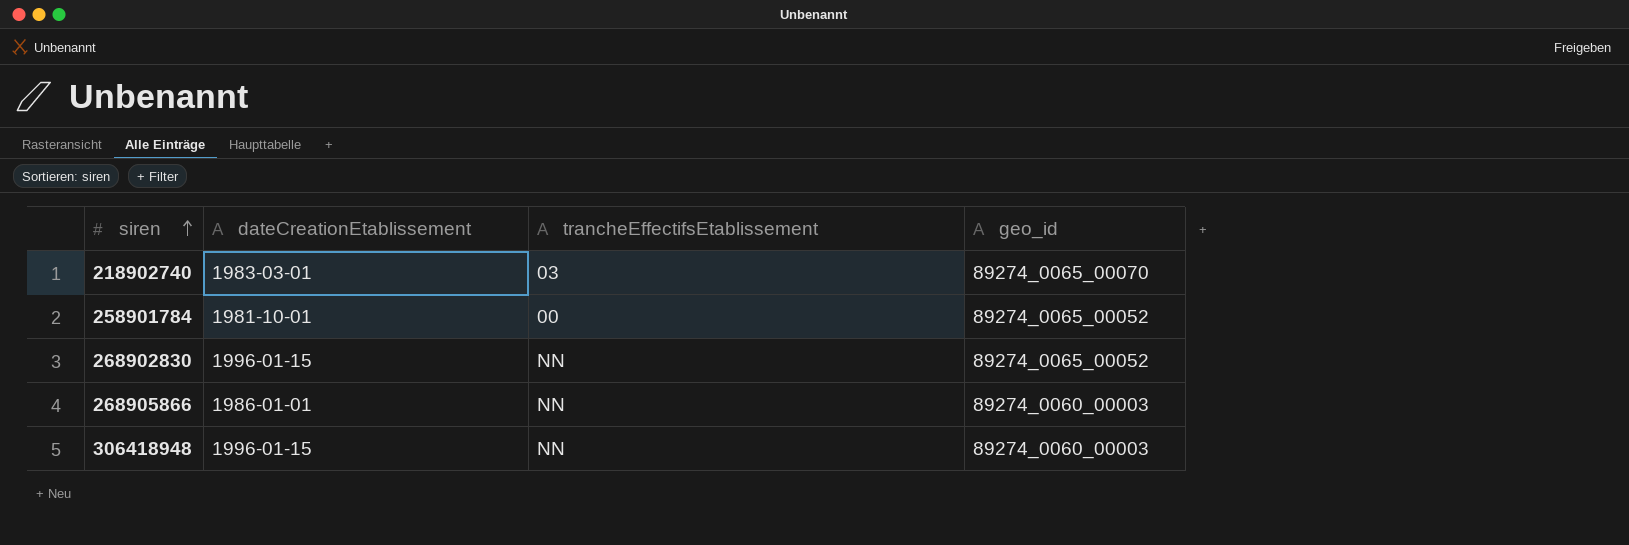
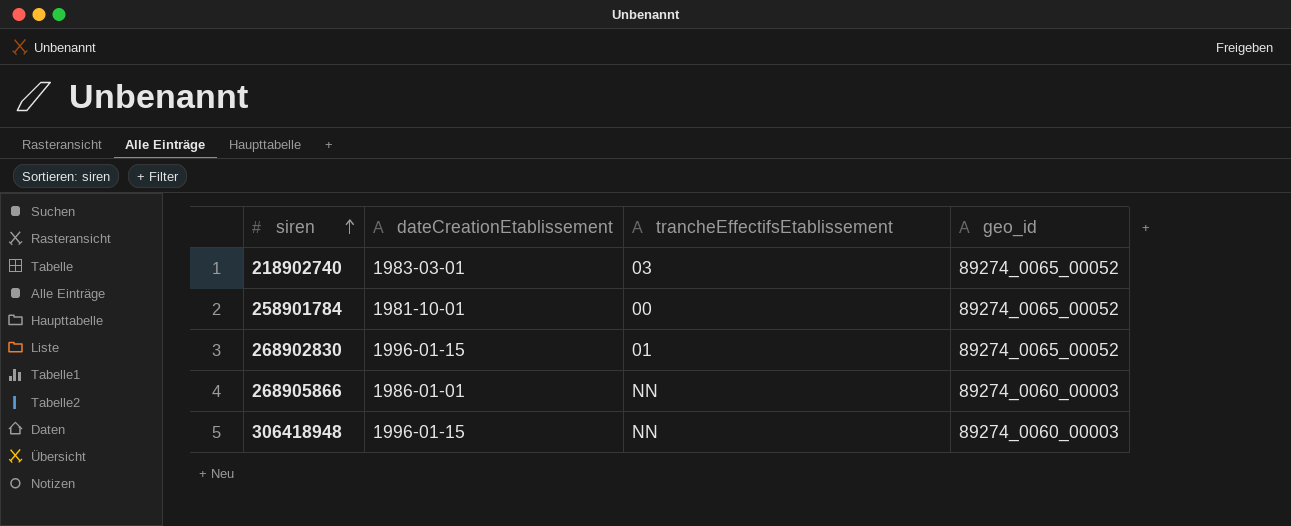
218902740 | geo_id: 89274_0065_00070 -> 89274_0065_00052
268902830 | trancheEffectifsEtablissement: NN -> 01

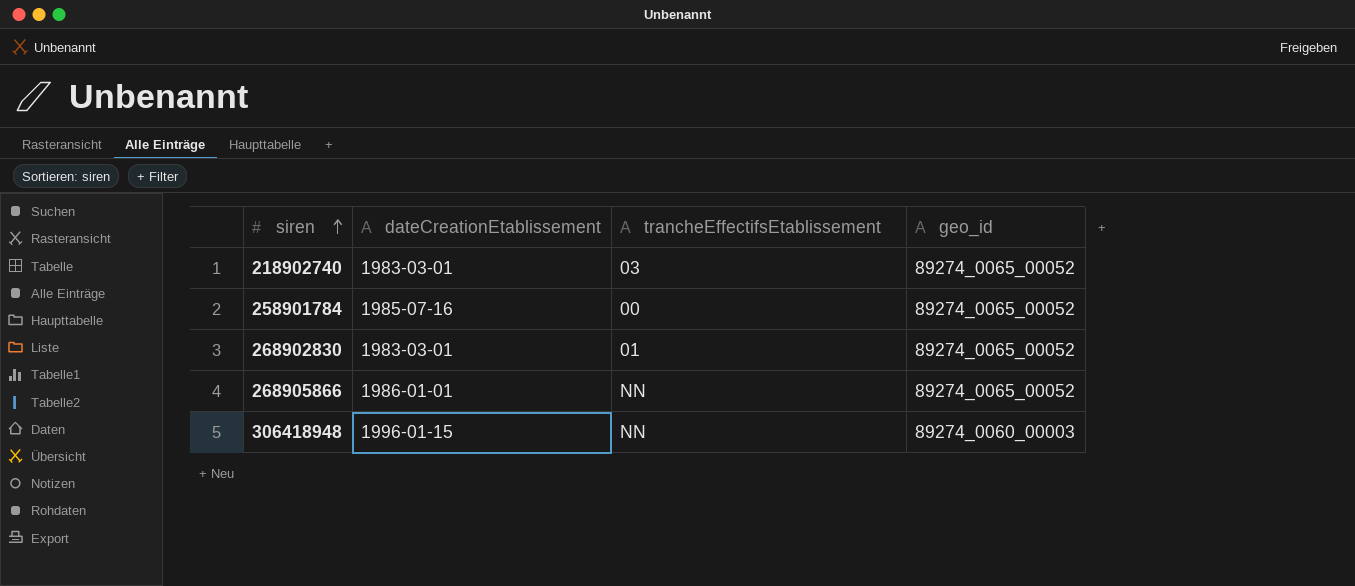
258901784 | dateCreationEtablissement: 1981-10-01 -> 1985-07-16
268902830 | dateCreationEtablissement: 1996-01-15 -> 1983-03-01
268905866 | geo_id: 89274_0060_00003 -> 89274_0065_00052

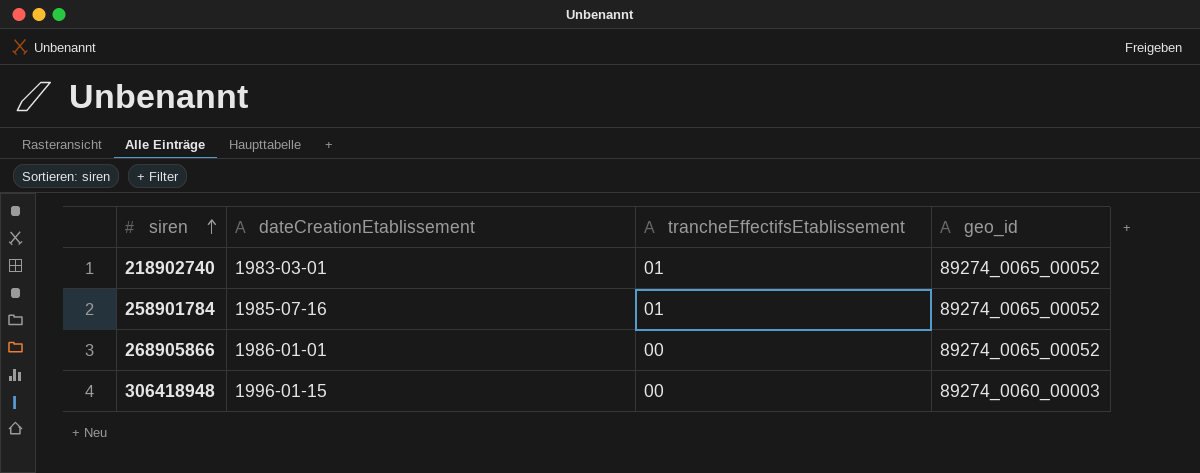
row 268902830: 1983-03-01 | 01 | 89274_0065_00052 -> none
218902740 | trancheEffectifsEtablissement: 03 -> 01
258901784 | trancheEffectifsEtablissement: 00 -> 01
268905866 | trancheEffectifsEtablissement: NN -> 00
306418948 | trancheEffectifsEtablissement: NN -> 00

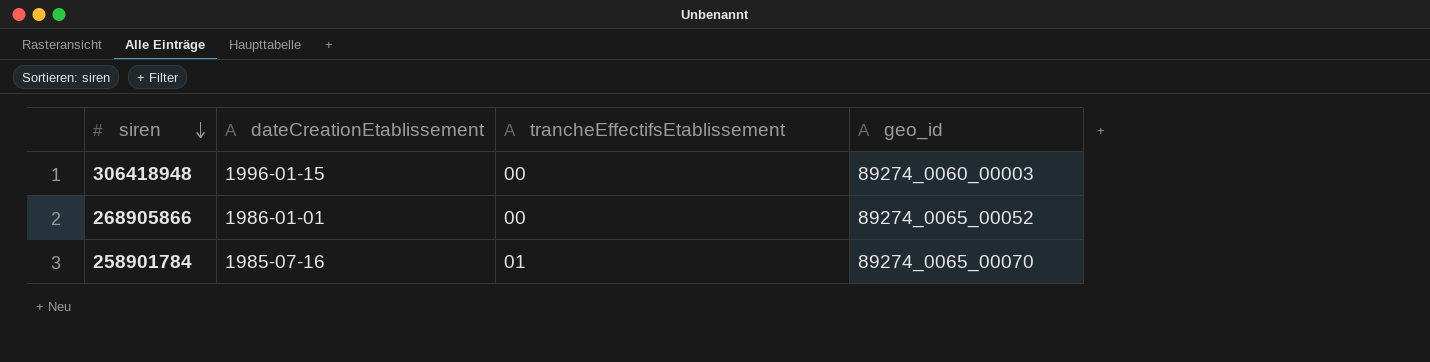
row order: siren ascending -> siren descending
row 218902740: 1983-03-01 | 01 | 89274_0065_00052 -> none
258901784 | geo_id: 89274_0065_00052 -> 89274_0065_00070

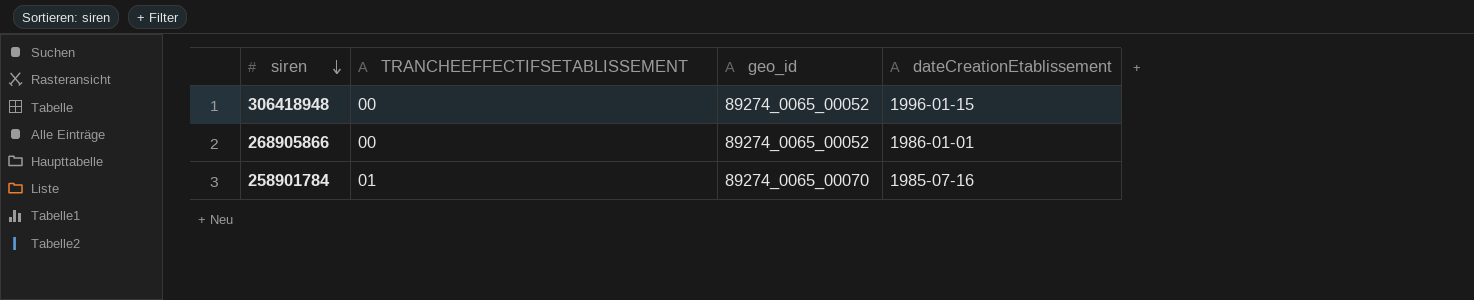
column name: trancheEffectifsEtablissement -> TRANCHEEFFECTIFSETABLISSEMENT
column dateCreationEtablissement | position: 2 -> 4
306418948 | geo_id: 89274_0060_00003 -> 89274_0065_00052

